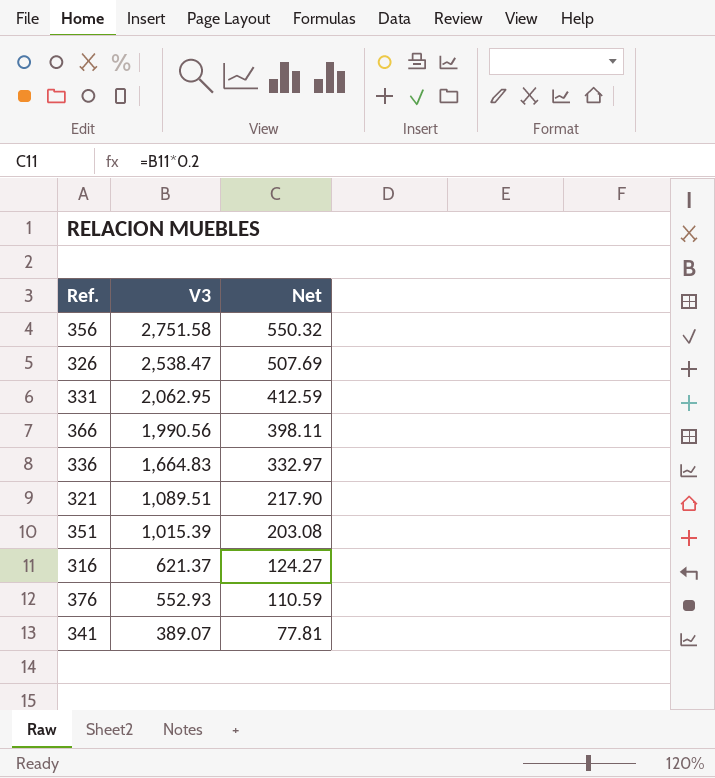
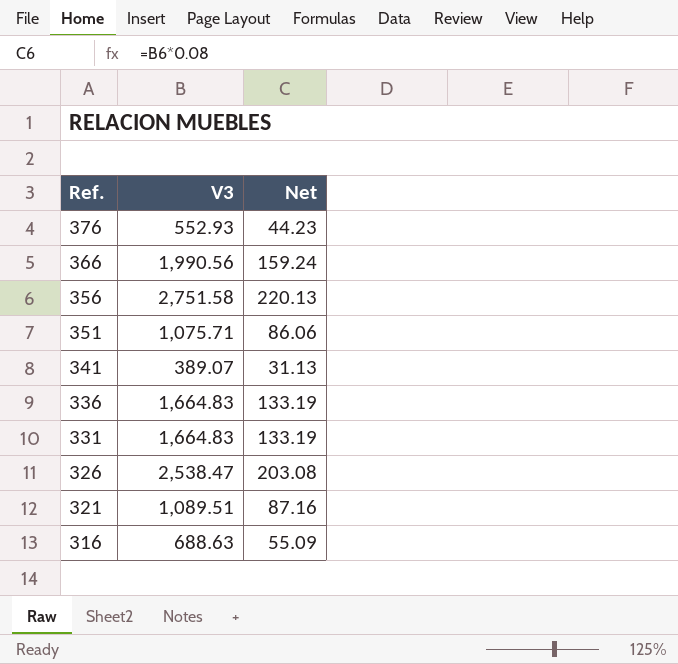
row order: V3 descending -> Ref. descending
column Net | formula: [V3] * 0.2 -> [V3] * 0.08
351 | V3: 1,015.39 -> 1,075.71
331 | V3: 2,062.95 -> 1,664.83
316 | V3: 621.37 -> 688.63

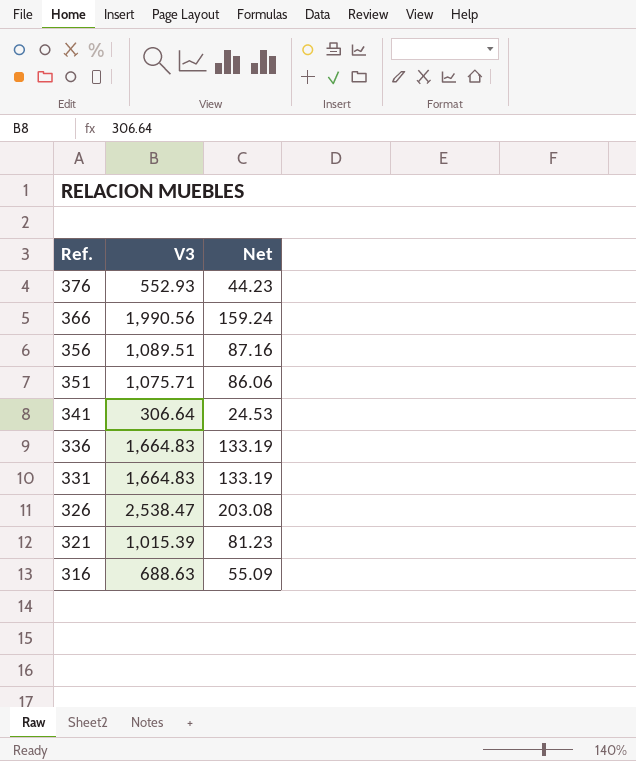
356 | V3: 2,751.58 -> 1,089.51
356 | Net: 220.13 -> 87.16
341 | V3: 389.07 -> 306.64
341 | Net: 31.13 -> 24.53
321 | V3: 1,089.51 -> 1,015.39
321 | Net: 87.16 -> 81.23

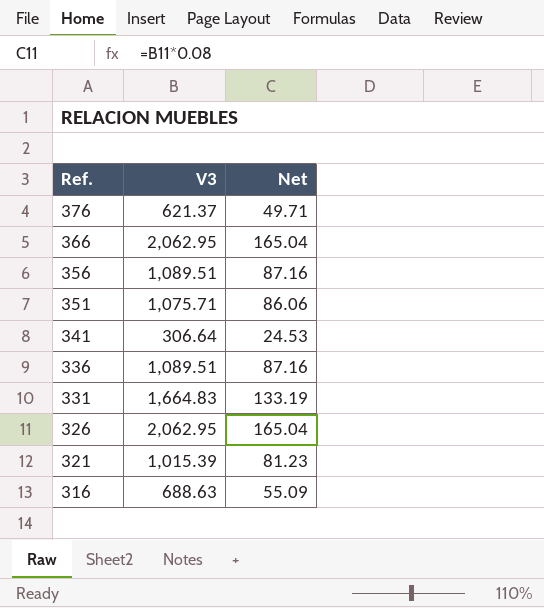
376 | V3: 552.93 -> 621.37
376 | Net: 44.23 -> 49.71
366 | V3: 1,990.56 -> 2,062.95
366 | Net: 159.24 -> 165.04
336 | V3: 1,664.83 -> 1,089.51
336 | Net: 133.19 -> 87.16
326 | V3: 2,538.47 -> 2,062.95
326 | Net: 203.08 -> 165.04

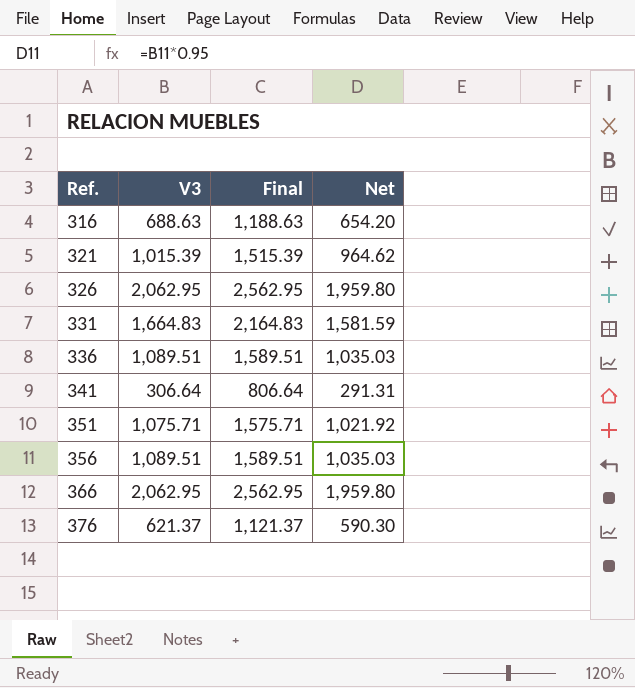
row order: Ref. descending -> Ref. ascending
column Final | formula: none -> [V3] + 500
column Net | formula: [V3] * 0.08 -> [V3] * 0.95

